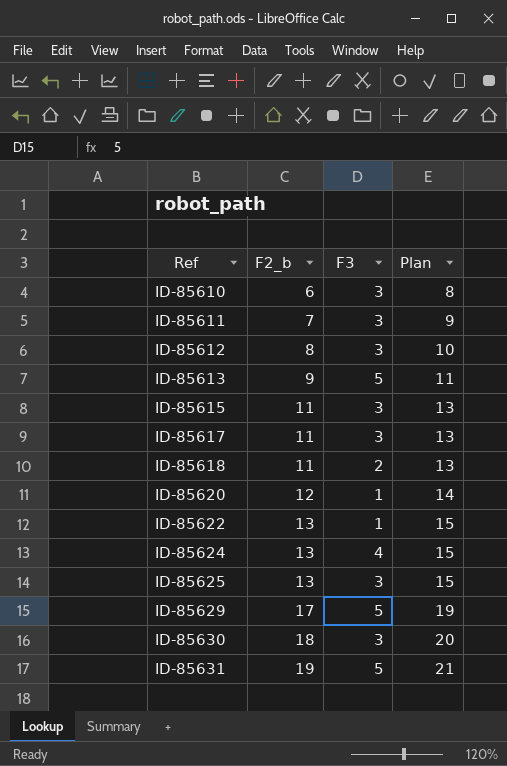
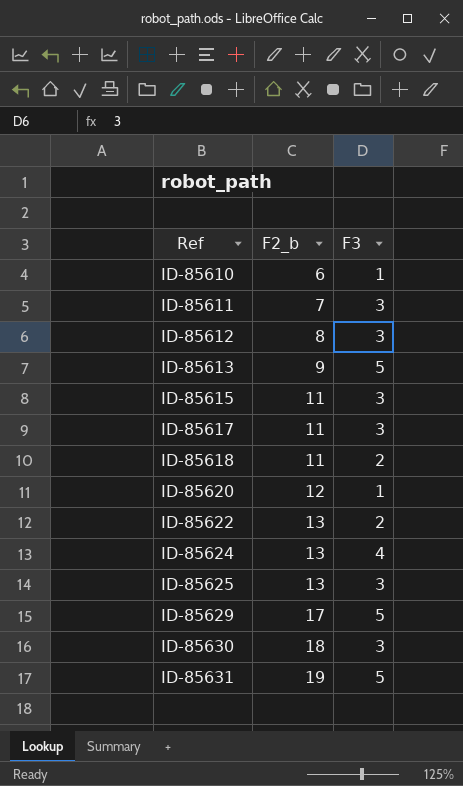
column Plan | formula: [F2_b] + 2 -> none
ID-85610 | F3: 3 -> 1
ID-85622 | F3: 1 -> 2

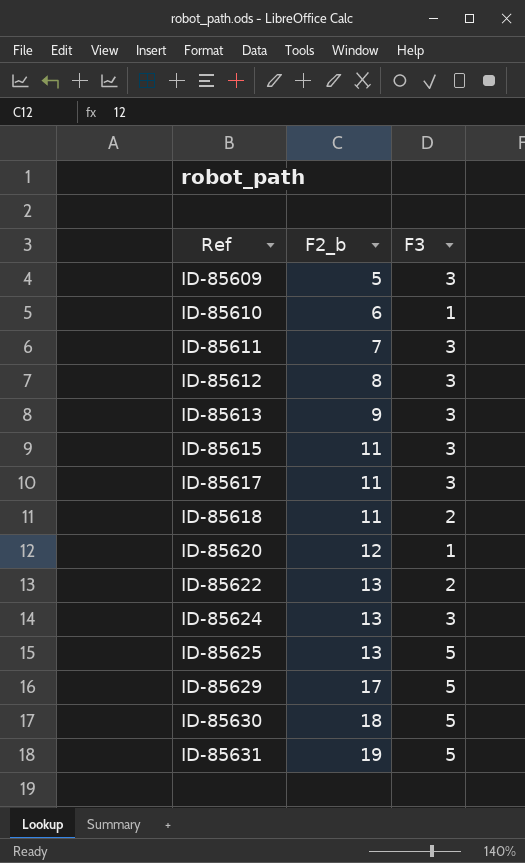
row ID-85609: none -> 5 | 3
ID-85613 | F3: 5 -> 3
ID-85624 | F3: 4 -> 3
ID-85625 | F3: 3 -> 5
ID-85630 | F3: 3 -> 5

